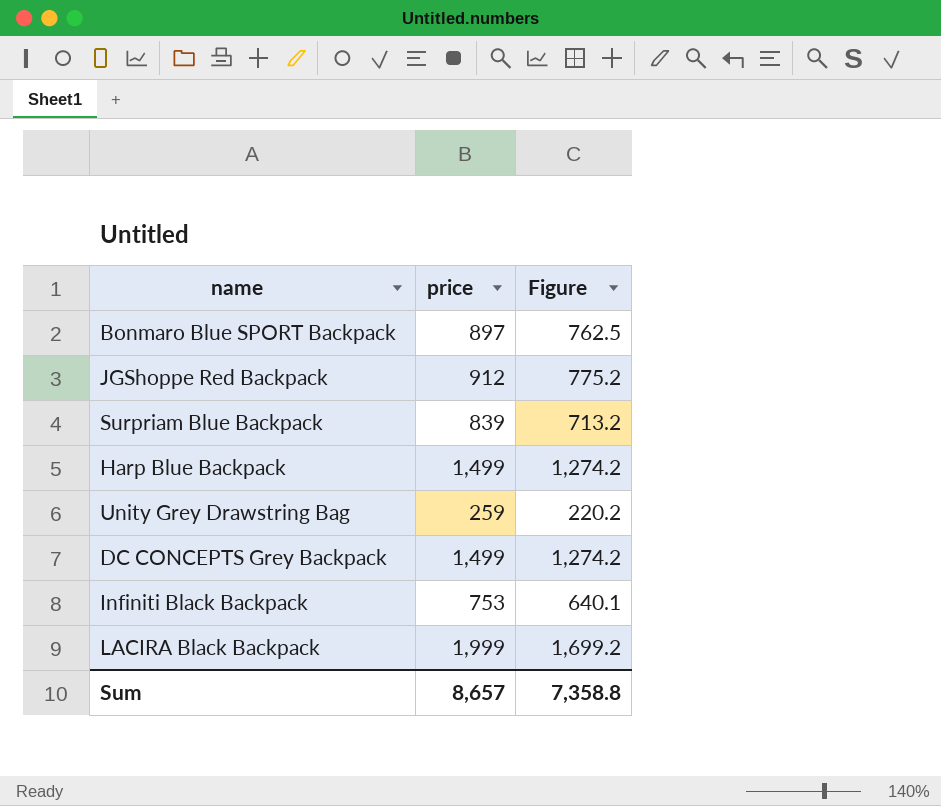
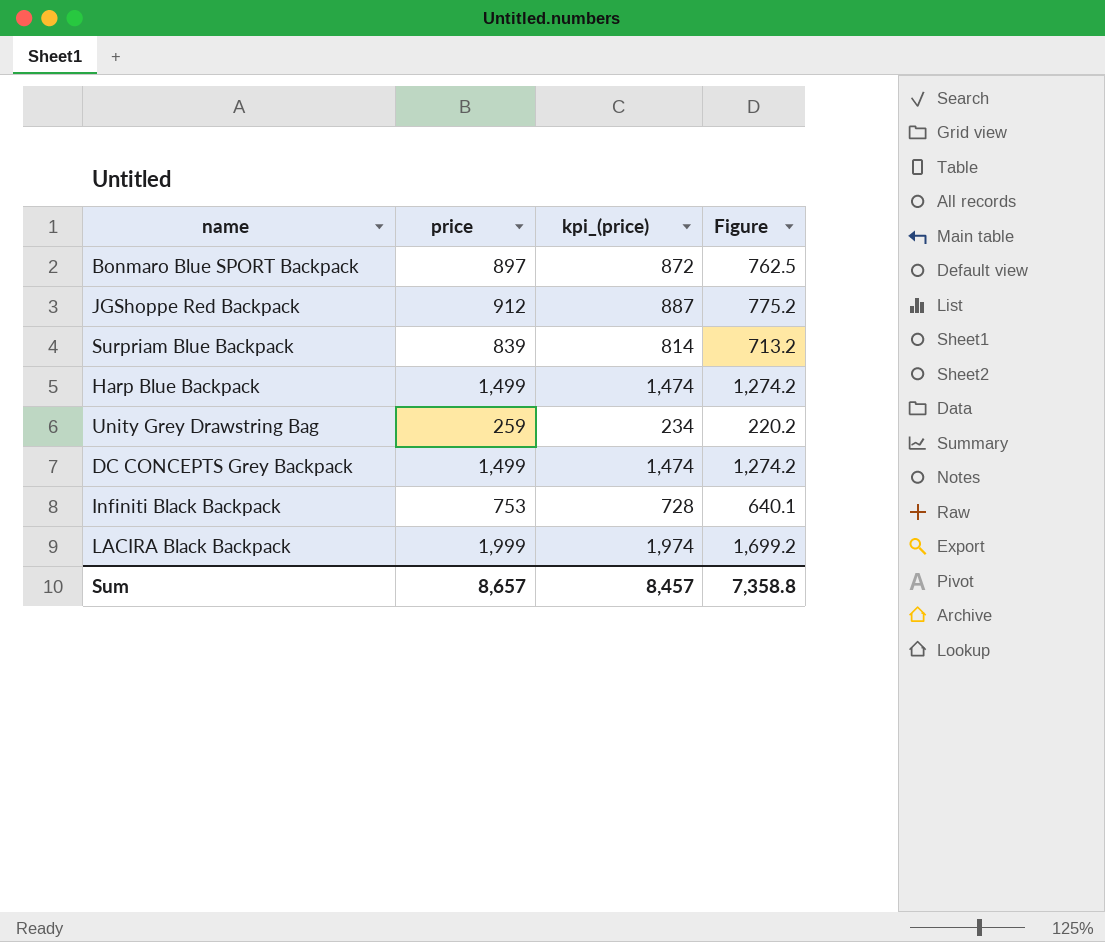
column kpi_(price) | formula: none -> [price] - 25

